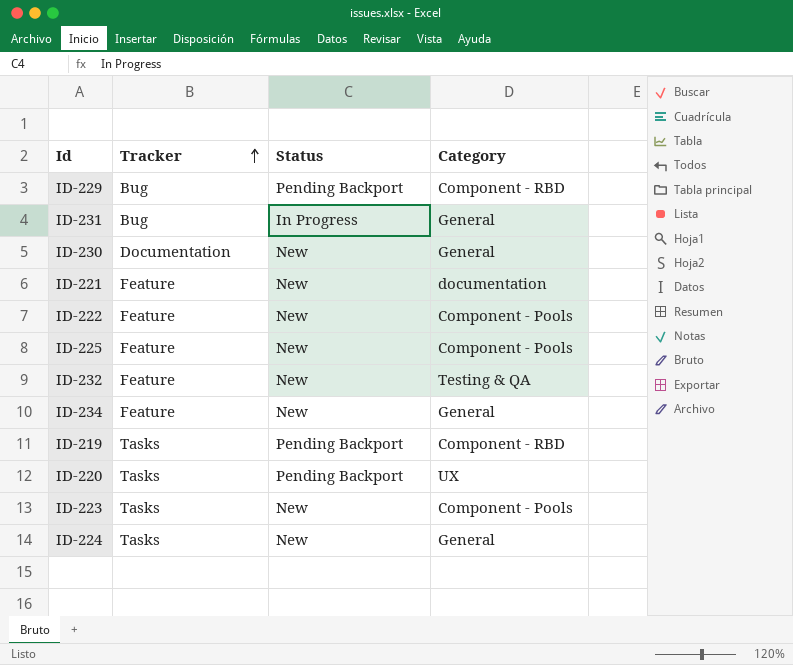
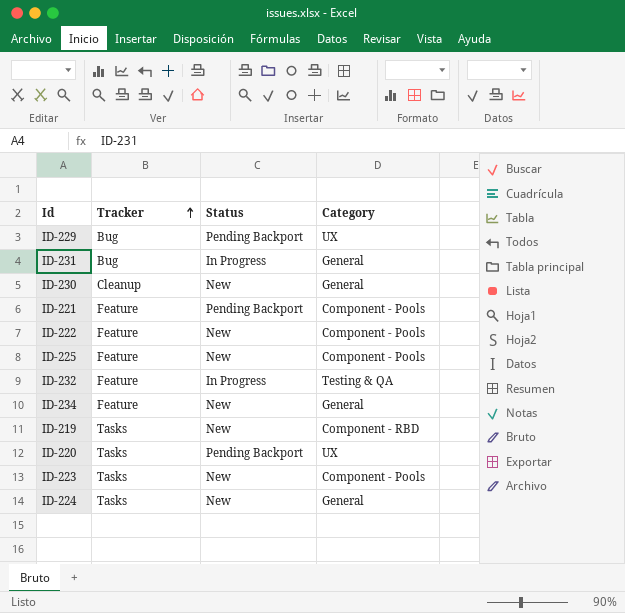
ID-229 | Category: Component - RBD -> UX
ID-230 | Tracker: Documentation -> Cleanup
ID-221 | Status: New -> Pending Backport
ID-221 | Category: documentation -> Component - Pools
ID-232 | Status: New -> In Progress
ID-219 | Status: Pending Backport -> New

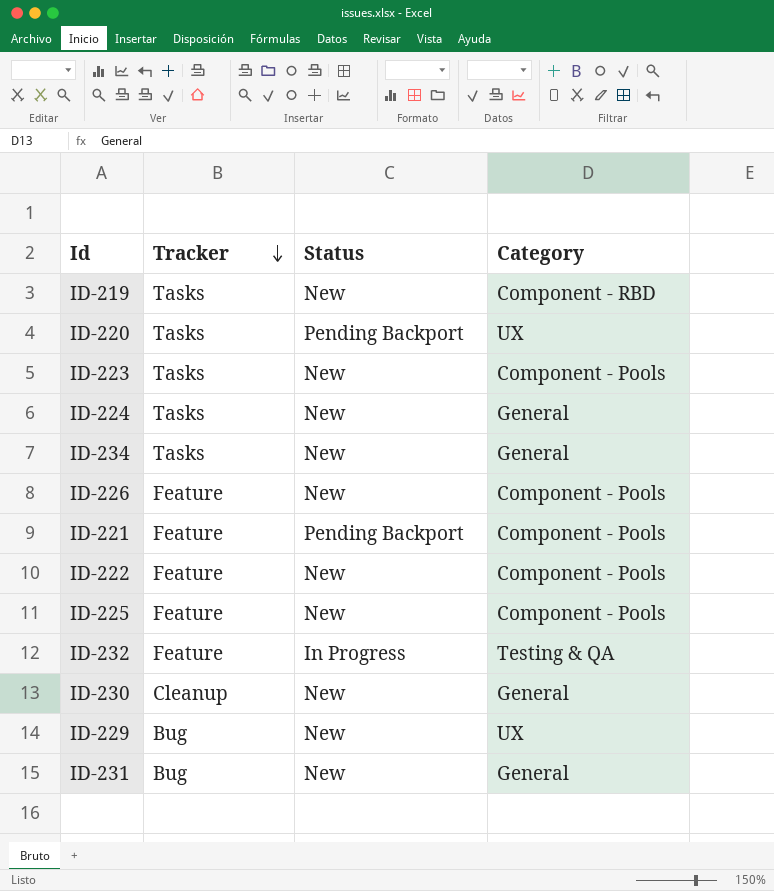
row order: Tracker ascending -> Tracker descending
ID-234 | Tracker: Feature -> Tasks
row ID-226: none -> Feature | New | Component - Pools
ID-229 | Status: Pending Backport -> New
ID-231 | Status: In Progress -> New

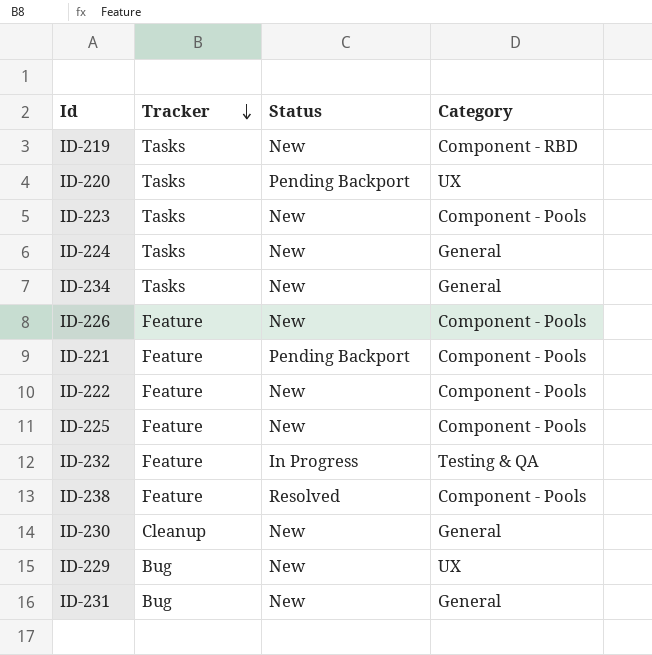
row ID-238: none -> Feature | Resolved | Component - Pools

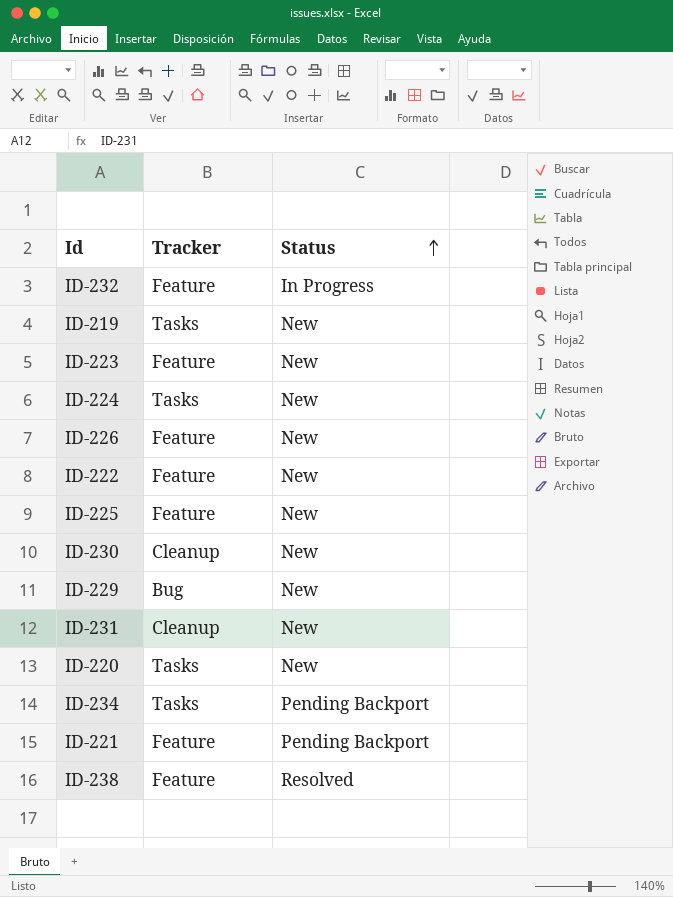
row order: Tracker descending -> Status ascending
column Category | position: 4 -> none
ID-223 | Tracker: Tasks -> Feature
ID-231 | Tracker: Bug -> Cleanup
ID-220 | Status: Pending Backport -> New
ID-234 | Status: New -> Pending Backport

